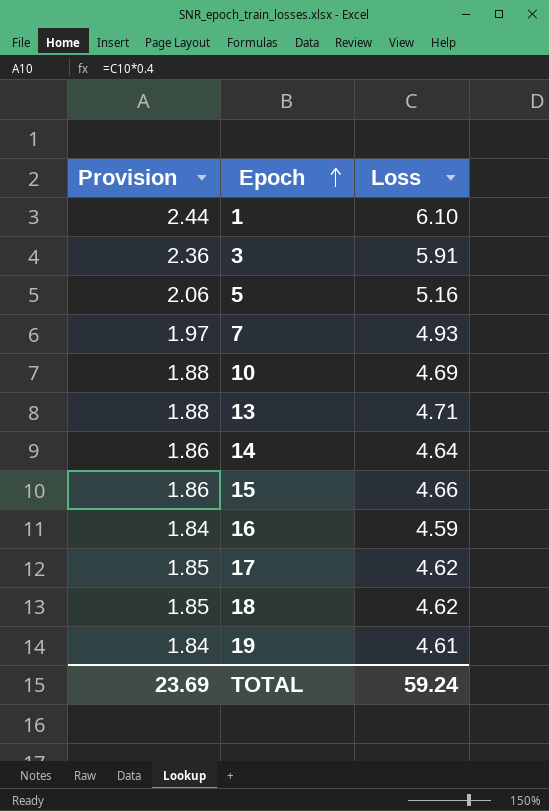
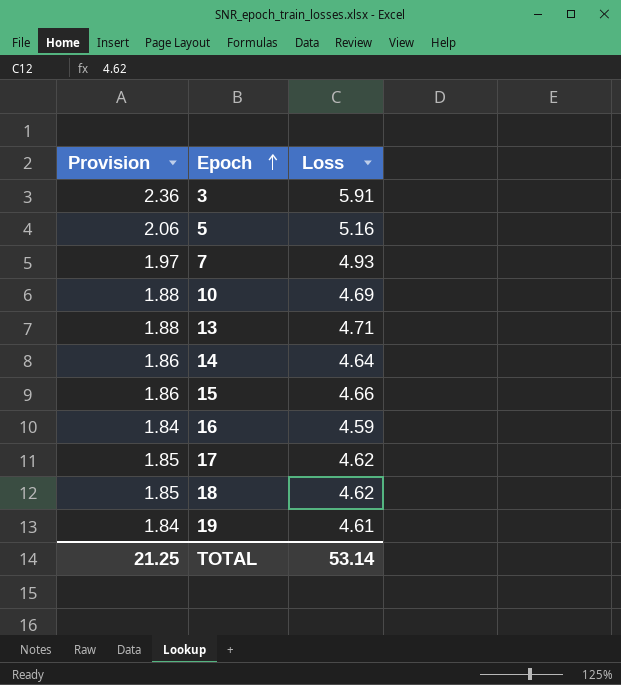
row 1: 2.44 | 6.10 -> none
TOTAL | Provision: 23.69 -> 21.25
TOTAL | Loss: 59.24 -> 53.14

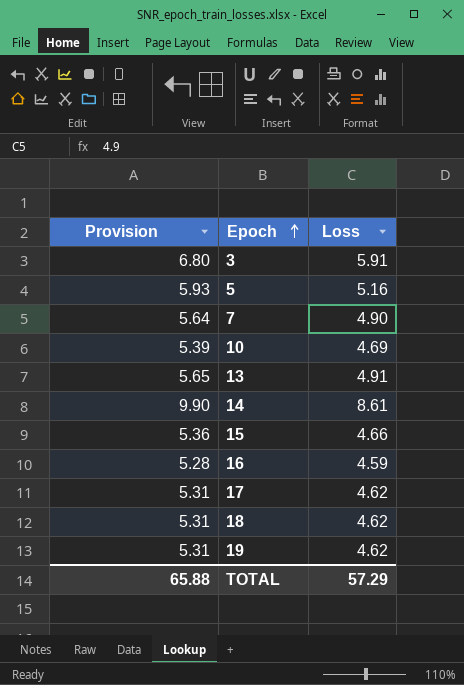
column Provision | formula: [Loss] * 0.4 -> [Loss] * 1.15
7 | Loss: 4.93 -> 4.90
13 | Loss: 4.71 -> 4.91
14 | Loss: 4.64 -> 8.61
19 | Loss: 4.61 -> 4.62
TOTAL | Provision: 21.25 -> 65.88
TOTAL | Loss: 53.14 -> 57.29

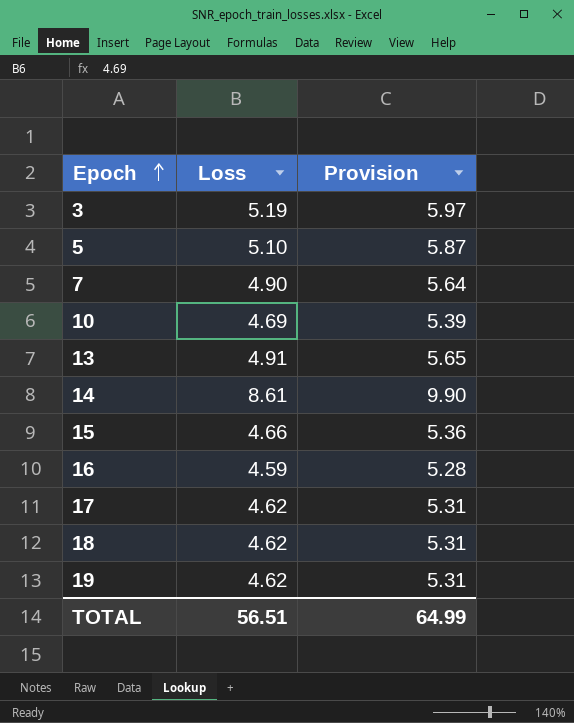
column Provision | position: 1 -> 3
3 | Loss: 5.91 -> 5.19
3 | Provision: 6.80 -> 5.97
5 | Loss: 5.16 -> 5.10
5 | Provision: 5.93 -> 5.87
TOTAL | Loss: 57.29 -> 56.51
TOTAL | Provision: 65.88 -> 64.99

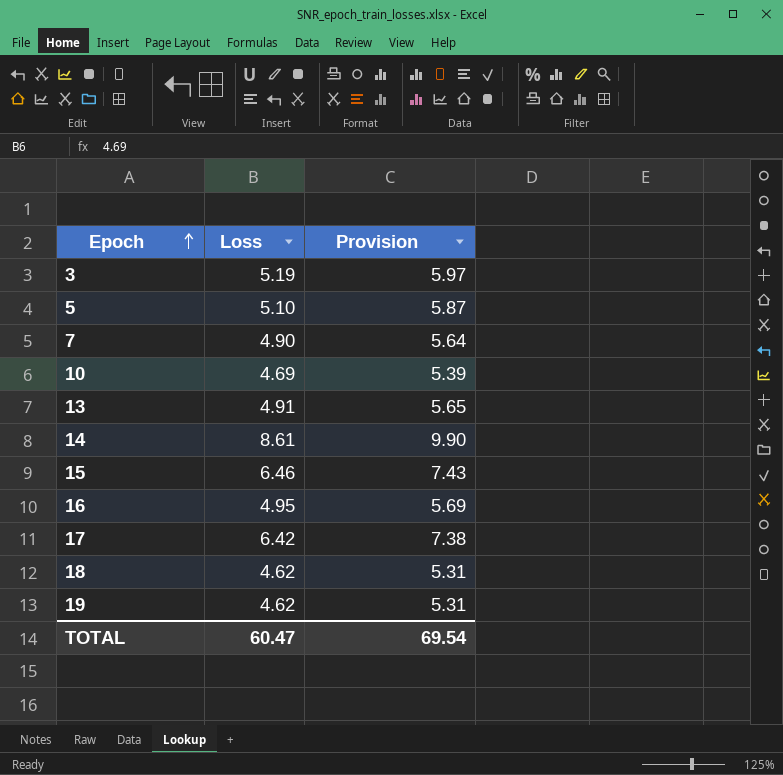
15 | Loss: 4.66 -> 6.46
15 | Provision: 5.36 -> 7.43
16 | Loss: 4.59 -> 4.95
16 | Provision: 5.28 -> 5.69
17 | Loss: 4.62 -> 6.42
17 | Provision: 5.31 -> 7.38
TOTAL | Loss: 56.51 -> 60.47
TOTAL | Provision: 64.99 -> 69.54

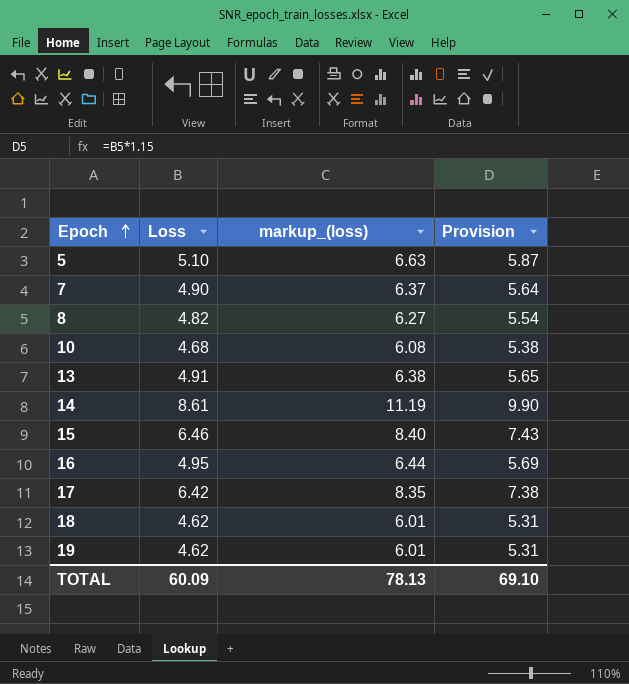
column markup_(loss) | formula: none -> [Loss] * 1.3
row 3: 5.19 | 5.97 -> none
row 8: none -> 4.82 | 6.27 | 5.54
10 | Loss: 4.69 -> 4.68
10 | Provision: 5.39 -> 5.38
TOTAL | Loss: 60.47 -> 60.09
TOTAL | Provision: 69.54 -> 69.10

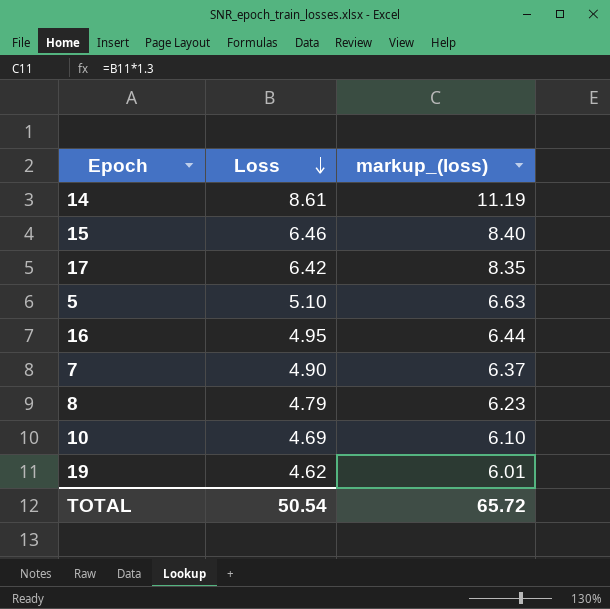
row order: Epoch ascending -> Loss descending
column Provision | formula: [Loss] * 1.15 -> none
row 13: 4.91 | 6.38 | 5.65 -> none
row 18: 4.62 | 6.01 | 5.31 -> none
8 | Loss: 4.82 -> 4.79
8 | markup_(loss): 6.27 -> 6.23
10 | Loss: 4.68 -> 4.69
10 | markup_(loss): 6.08 -> 6.10
TOTAL | Loss: 60.09 -> 50.54
TOTAL | markup_(loss): 78.13 -> 65.72

